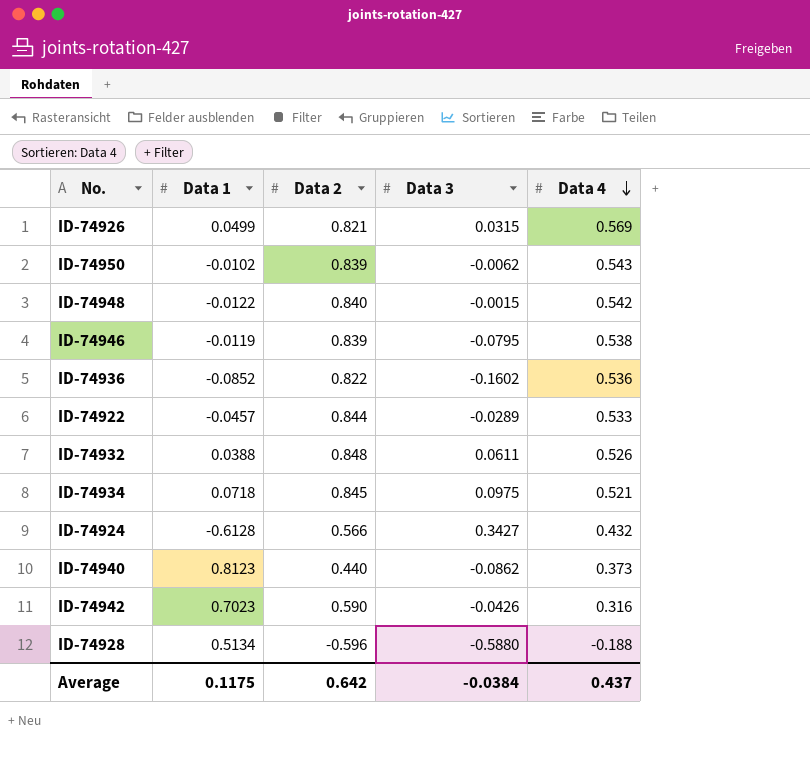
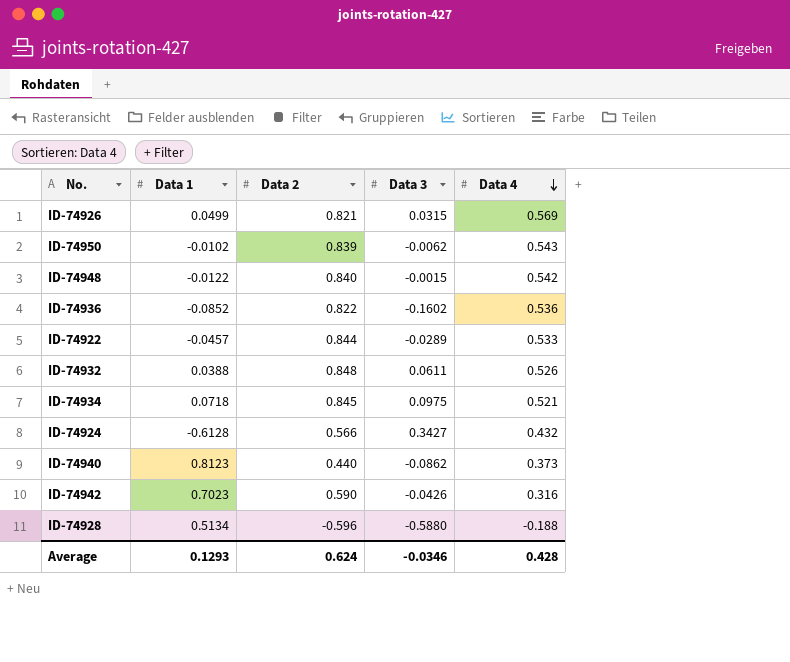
row ID-74946: -0.0119 | 0.839 | -0.0795 | 0.538 -> none
Average | Data 1: 0.1175 -> 0.1293
Average | Data 2: 0.642 -> 0.624
Average | Data 3: -0.0384 -> -0.0346
Average | Data 4: 0.437 -> 0.428

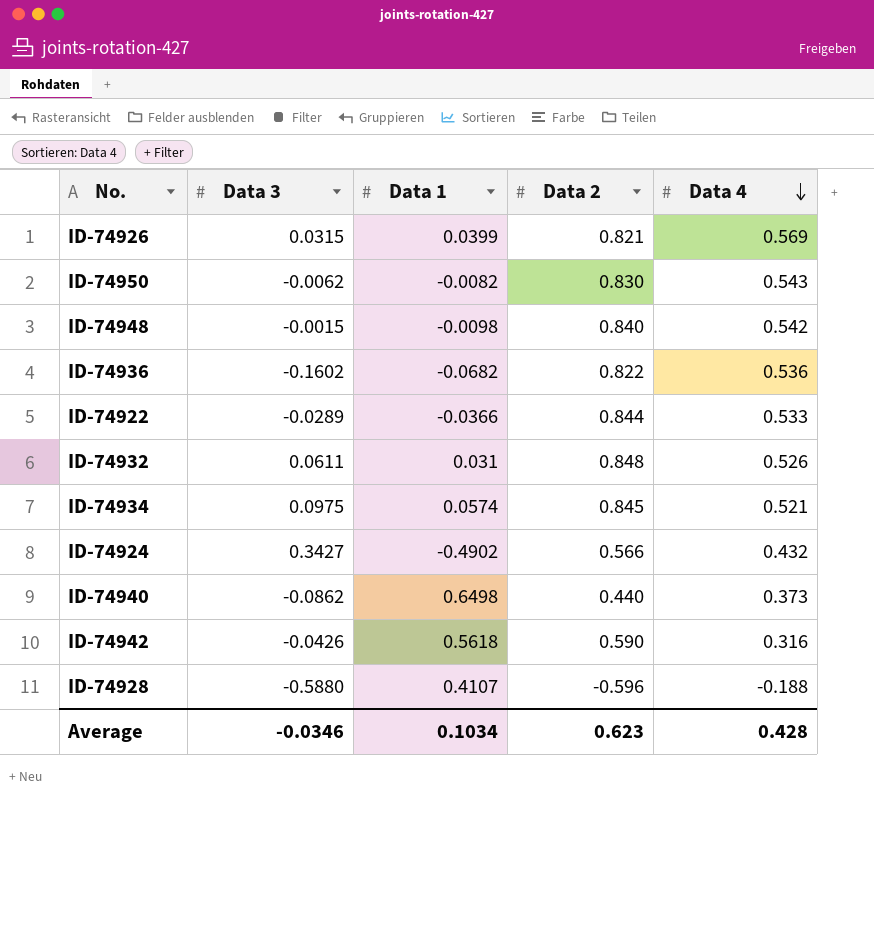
column Data 3 | position: 4 -> 2
ID-74926 | Data 1: 0.0499 -> 0.0399
ID-74950 | Data 1: -0.0102 -> -0.0082
ID-74950 | Data 2: 0.839 -> 0.830
ID-74948 | Data 1: -0.0122 -> -0.0098
ID-74936 | Data 1: -0.0852 -> -0.0682
ID-74922 | Data 1: -0.0457 -> -0.0366
ID-74932 | Data 1: 0.0388 -> 0.031
ID-74934 | Data 1: 0.0718 -> 0.0574
ID-74924 | Data 1: -0.6128 -> -0.4902
ID-74940 | Data 1: 0.8123 -> 0.6498
ID-74942 | Data 1: 0.7023 -> 0.5618
ID-74928 | Data 1: 0.5134 -> 0.4107
Average | Data 1: 0.1293 -> 0.1034
Average | Data 2: 0.624 -> 0.623

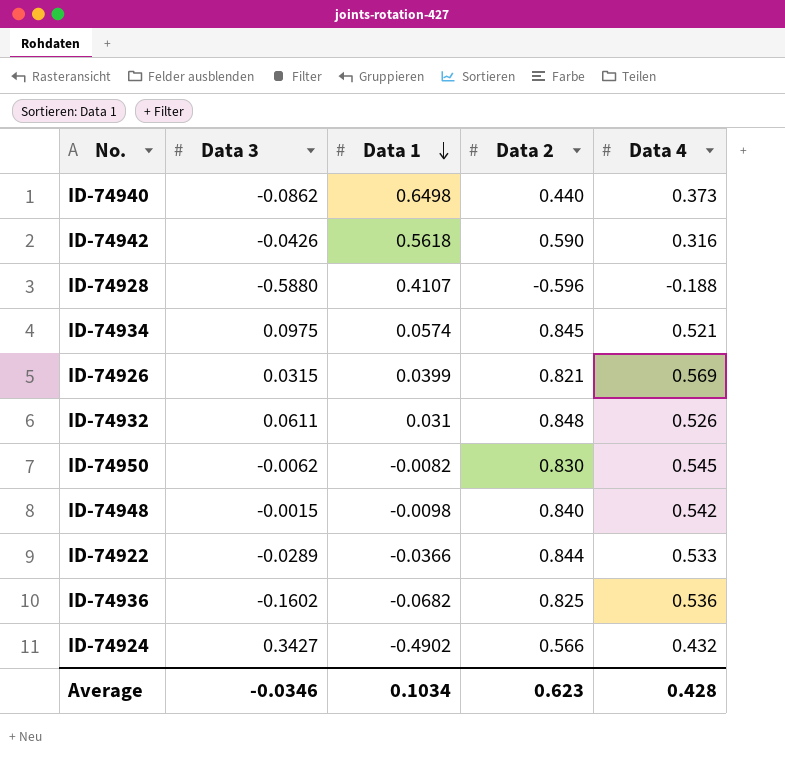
row order: Data 4 descending -> Data 1 descending
ID-74950 | Data 4: 0.543 -> 0.545
ID-74936 | Data 2: 0.822 -> 0.825

